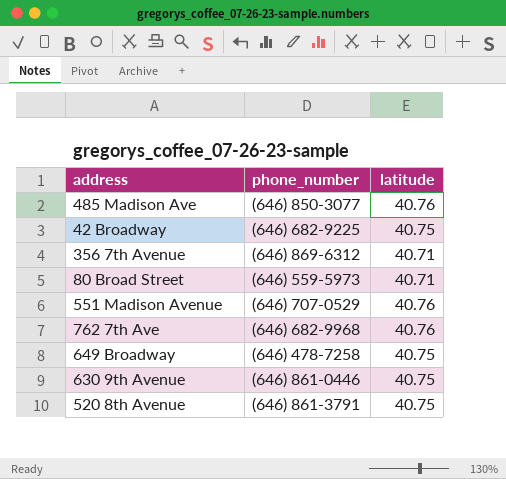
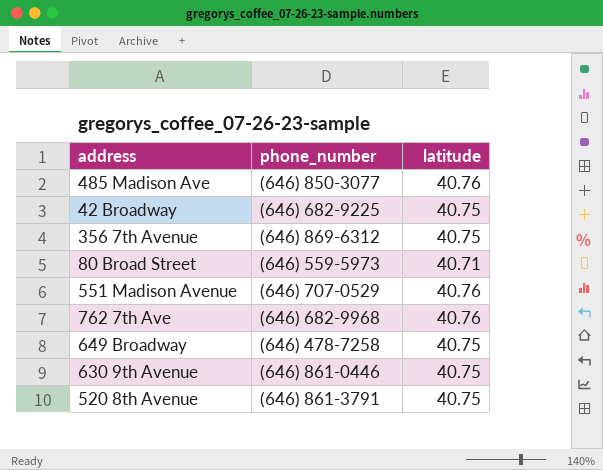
356 7th Avenue | latitude: 40.71 -> 40.75

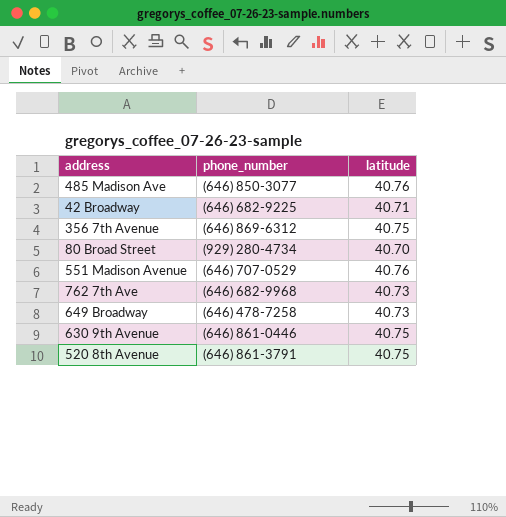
42 Broadway | latitude: 40.75 -> 40.71
80 Broad Street | phone_number: (646) 559-5973 -> (929) 280-4734
80 Broad Street | latitude: 40.71 -> 40.70
762 7th Ave | latitude: 40.76 -> 40.73
649 Broadway | latitude: 40.75 -> 40.73

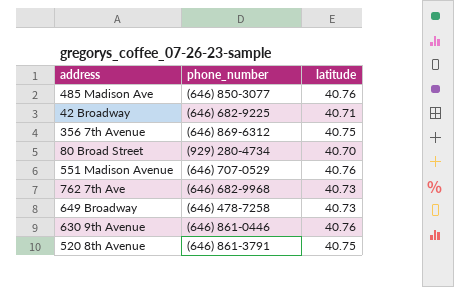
630 9th Avenue | latitude: 40.75 -> 40.76

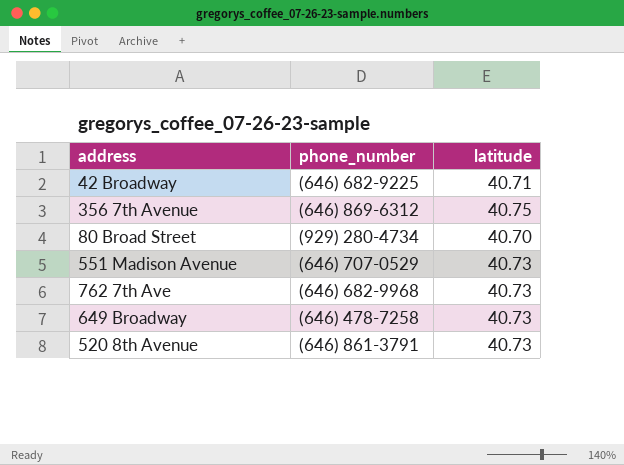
row 485 Madison Ave: (646) 850-3077 | 40.76 -> none
row 630 9th Avenue: (646) 861-0446 | 40.76 -> none
551 Madison Avenue | latitude: 40.76 -> 40.73
520 8th Avenue | latitude: 40.75 -> 40.73

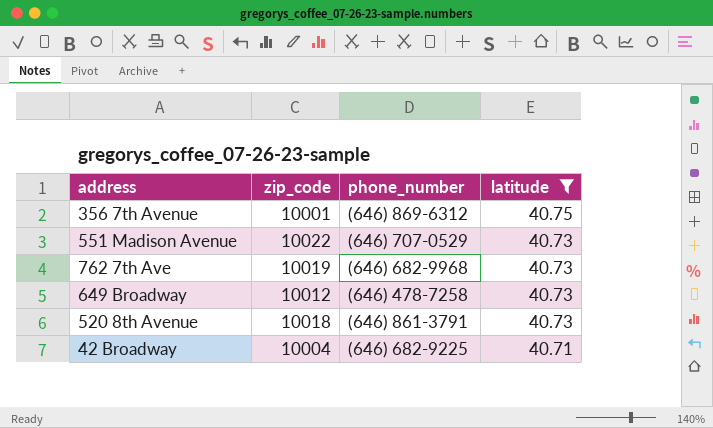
filter: none -> latitude != 40.70
row order: none -> latitude descending
column zip_code | position: none -> 2

